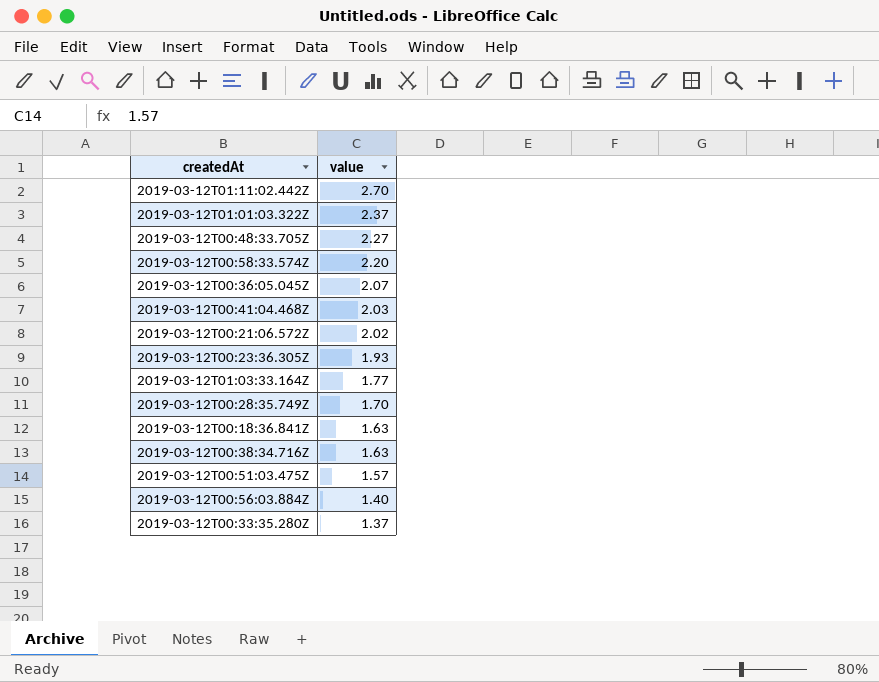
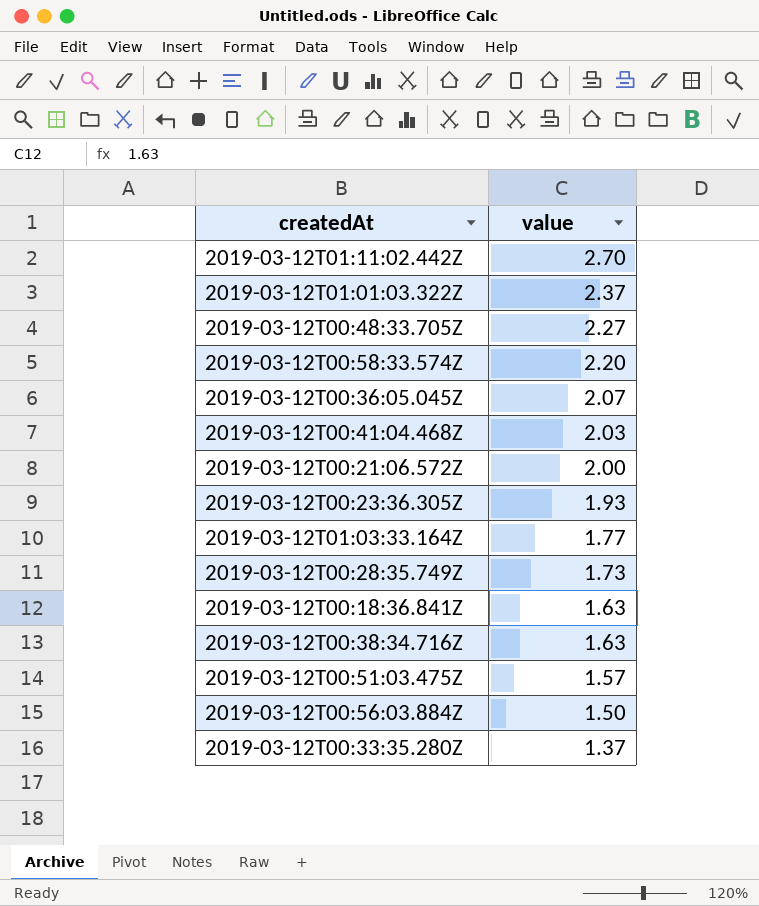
2019-03-12T00:21:06.572Z | value: 2.02 -> 2.00
2019-03-12T00:28:35.749Z | value: 1.70 -> 1.73
2019-03-12T00:56:03.884Z | value: 1.40 -> 1.50

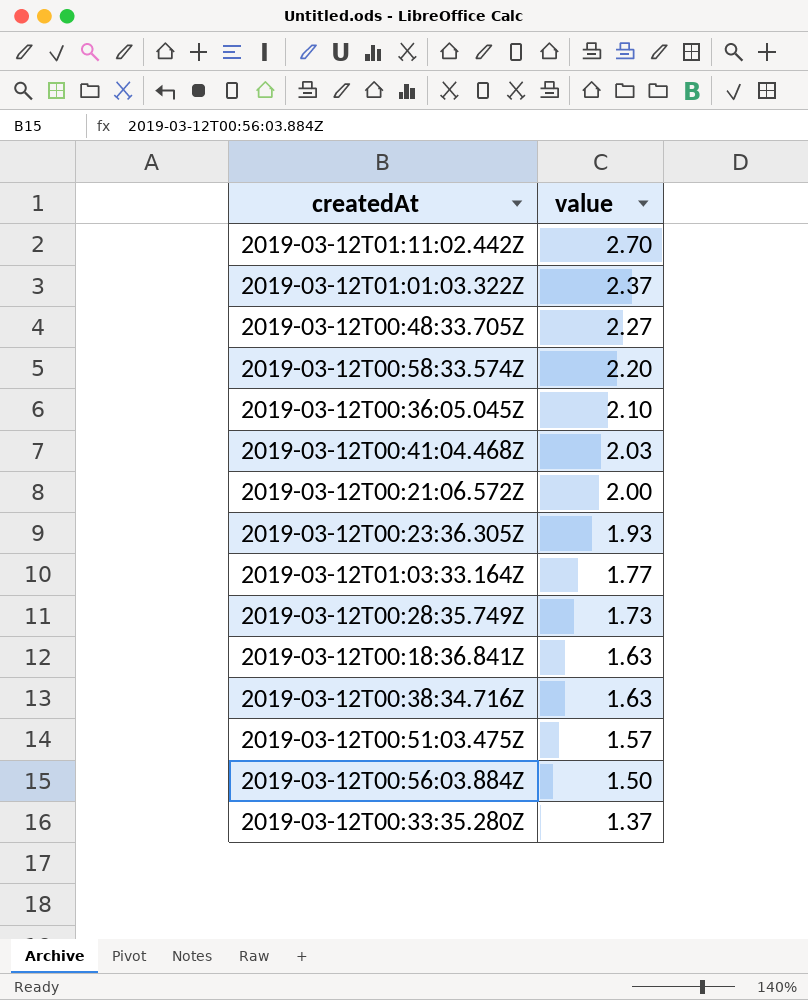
2019-03-12T00:36:05.045Z | value: 2.07 -> 2.10

